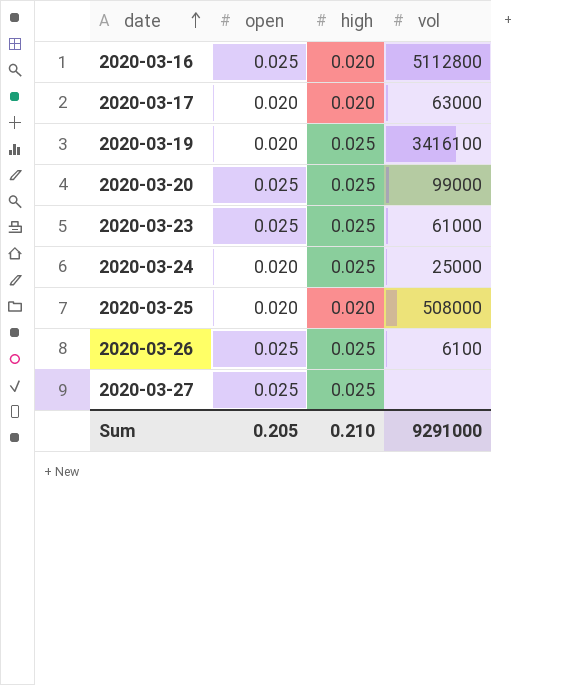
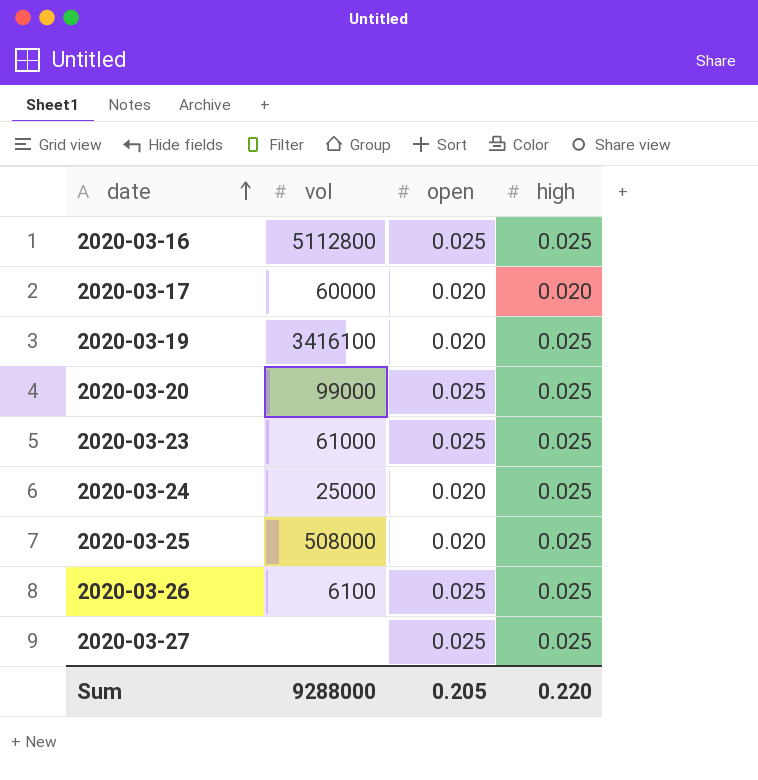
column vol | position: 4 -> 2
2020-03-16 | high: 0.020 -> 0.025
2020-03-17 | vol: 63000 -> 60000
2020-03-25 | high: 0.020 -> 0.025
Sum | vol: 9291000 -> 9288000
Sum | high: 0.210 -> 0.220

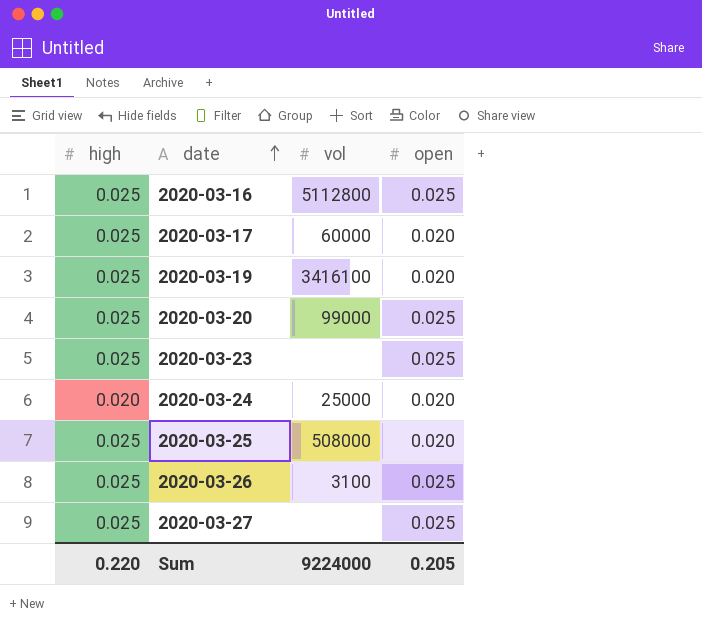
column high | position: 4 -> 1
2020-03-17 | high: 0.020 -> 0.025
2020-03-23 | vol: 61000 -> none
2020-03-24 | high: 0.025 -> 0.020
2020-03-26 | vol: 6100 -> 3100
Sum | vol: 9288000 -> 9224000

